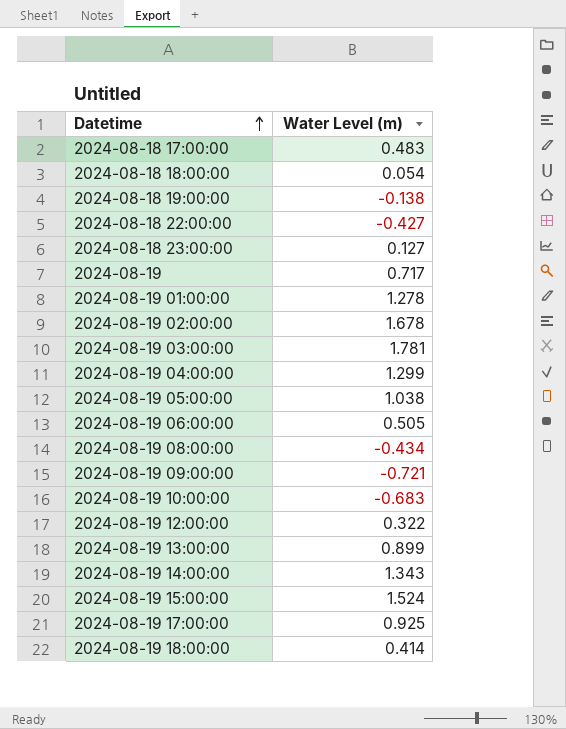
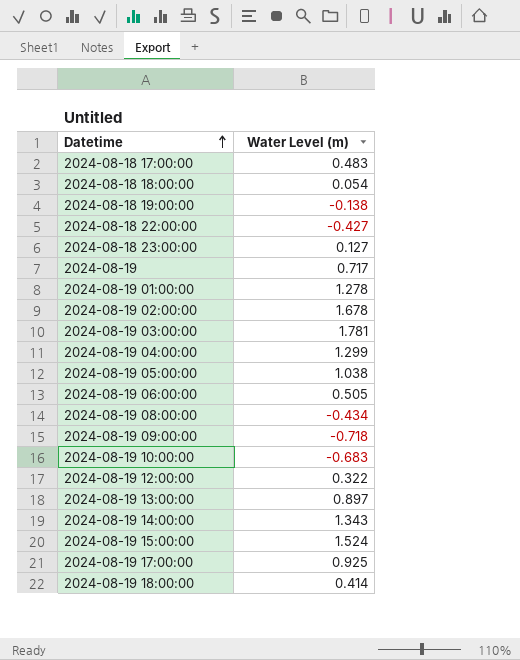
2024-08-19 09:00:00 | Water Level (m): -0.721 -> -0.718
2024-08-19 13:00:00 | Water Level (m): 0.899 -> 0.897

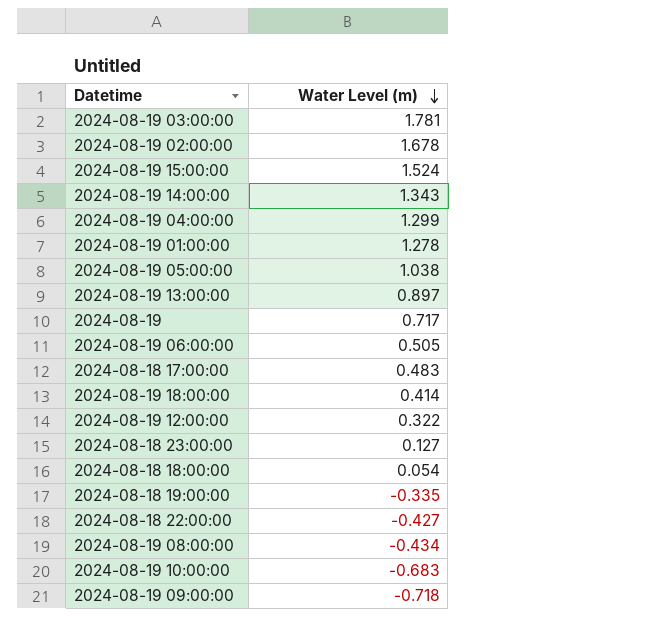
row order: Datetime ascending -> Water Level (m) descending
row 2024-08-19 17:00:00: 0.925 -> none
2024-08-18 19:00:00 | Water Level (m): -0.138 -> -0.335

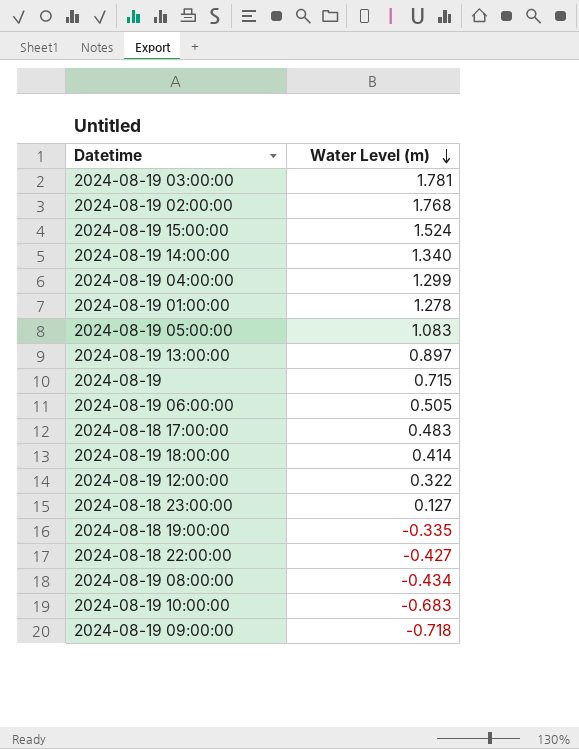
row 2024-08-18 18:00:00: 0.054 -> none
2024-08-19 02:00:00 | Water Level (m): 1.678 -> 1.768
2024-08-19 14:00:00 | Water Level (m): 1.343 -> 1.340
2024-08-19 05:00:00 | Water Level (m): 1.038 -> 1.083
2024-08-19 | Water Level (m): 0.717 -> 0.715

